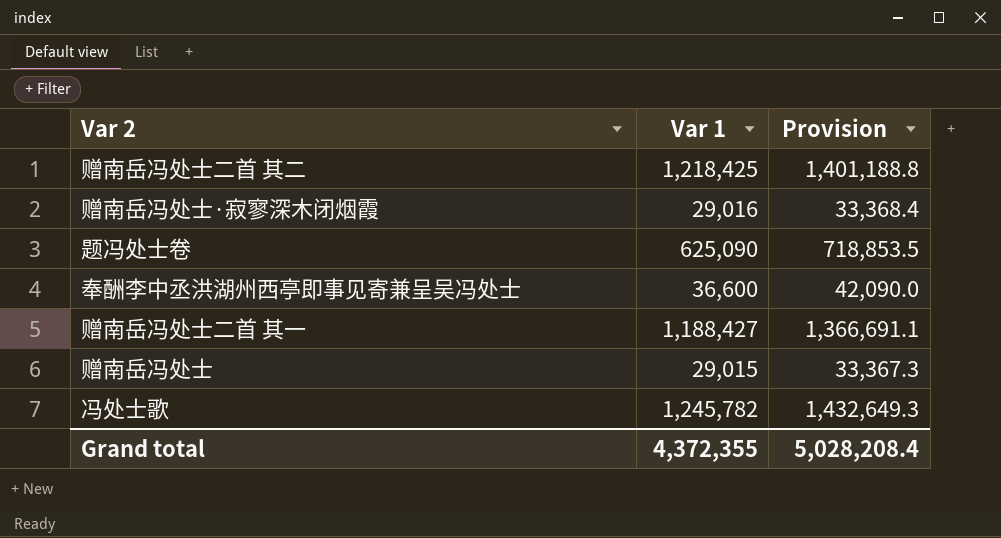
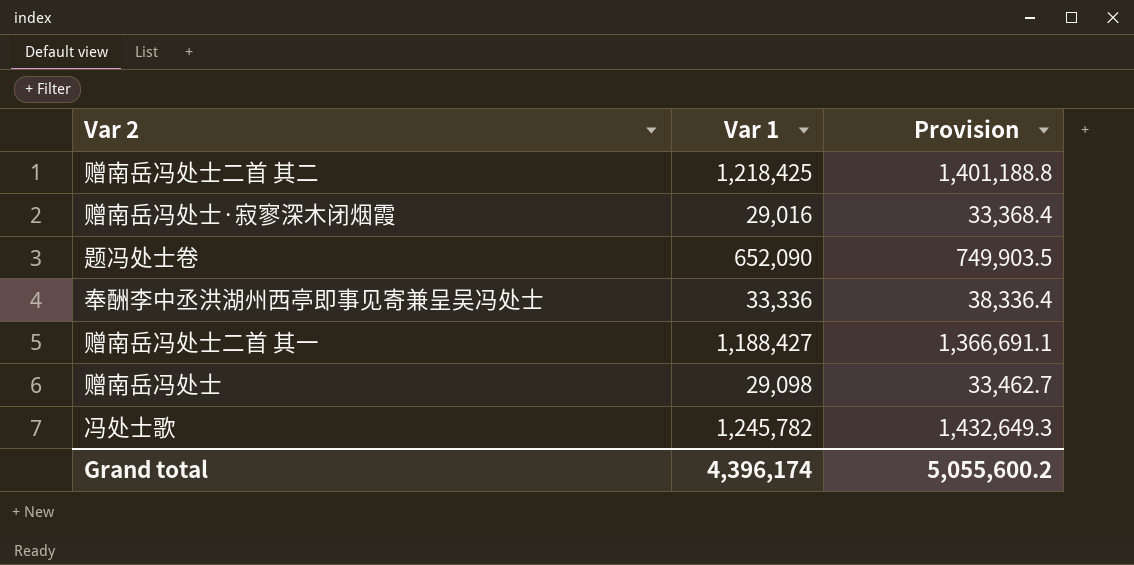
题冯处士卷 | Var 1: 625,090 -> 652,090
题冯处士卷 | Provision: 718,853.5 -> 749,903.5
奉酬李中丞洪湖州西亭即事见寄兼呈吴冯处士 | Var 1: 36,600 -> 33,336
奉酬李中丞洪湖州西亭即事见寄兼呈吴冯处士 | Provision: 42,090.0 -> 38,336.4
赠南岳冯处士 | Var 1: 29,015 -> 29,098
赠南岳冯处士 | Provision: 33,367.3 -> 33,462.7
Grand total | Var 1: 4,372,355 -> 4,396,174
Grand total | Provision: 5,028,208.4 -> 5,055,600.2

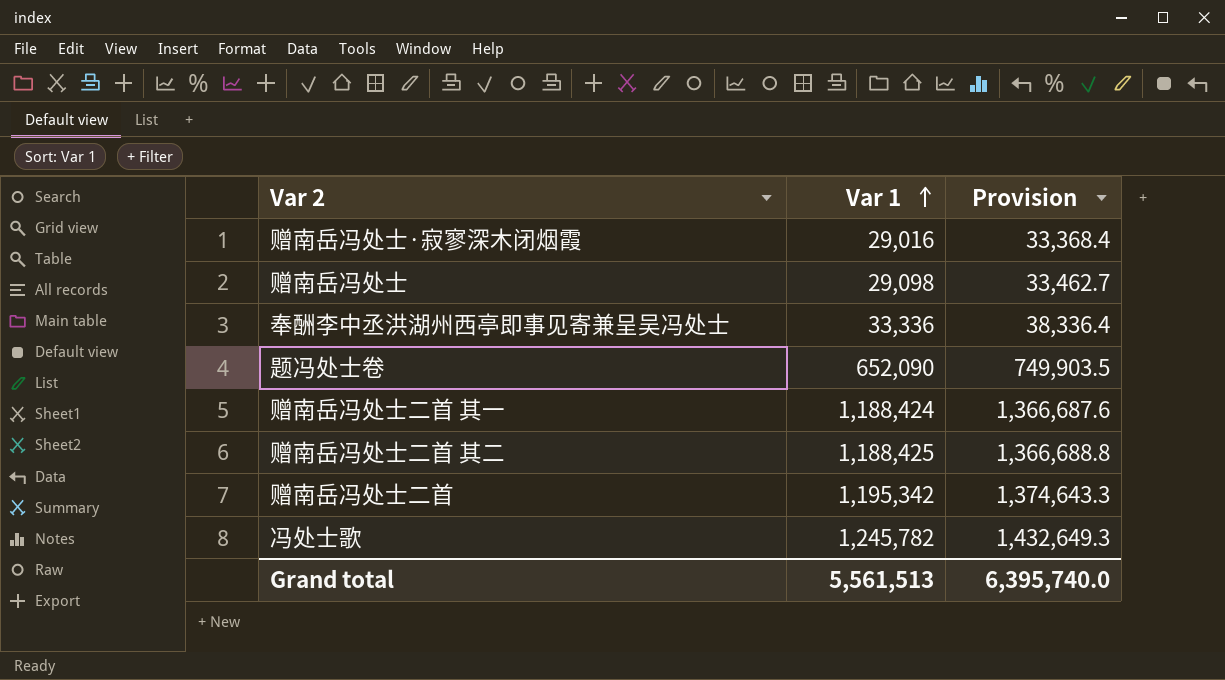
row order: none -> Var 1 ascending
赠南岳冯处士二首 其一 | Var 1: 1,188,427 -> 1,188,424
赠南岳冯处士二首 其一 | Provision: 1,366,691.1 -> 1,366,687.6
赠南岳冯处士二首 其二 | Var 1: 1,218,425 -> 1,188,425
赠南岳冯处士二首 其二 | Provision: 1,401,188.8 -> 1,366,688.8
row 赠南岳冯处士二首: none -> 1,195,342 | 1,374,643.3
Grand total | Var 1: 4,396,174 -> 5,561,513
Grand total | Provision: 5,055,600.2 -> 6,395,740.0

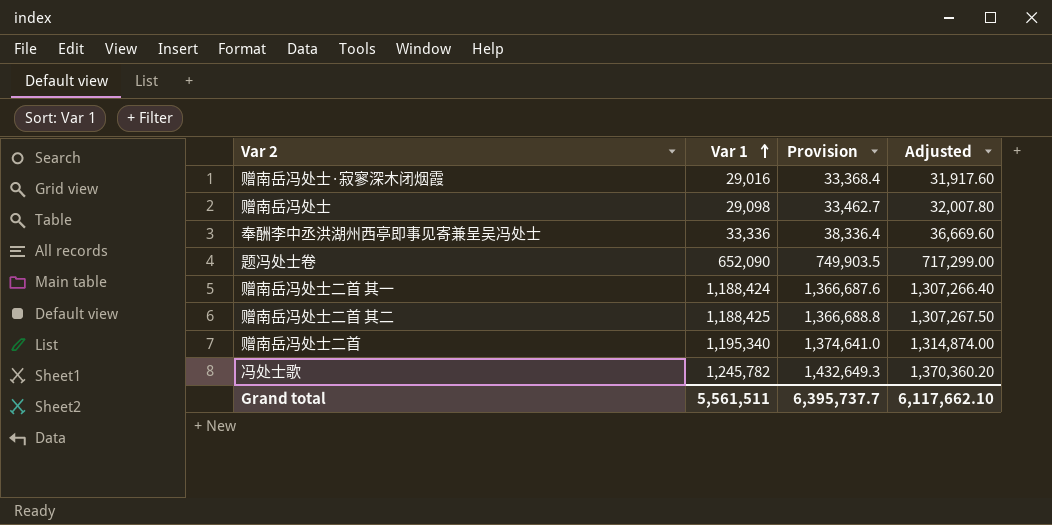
column Adjusted | formula: none -> [Var 1] * 1.1
赠南岳冯处士二首 | Var 1: 1,195,342 -> 1,195,340
赠南岳冯处士二首 | Provision: 1,374,643.3 -> 1,374,641.0
Grand total | Var 1: 5,561,513 -> 5,561,511
Grand total | Provision: 6,395,740.0 -> 6,395,737.7

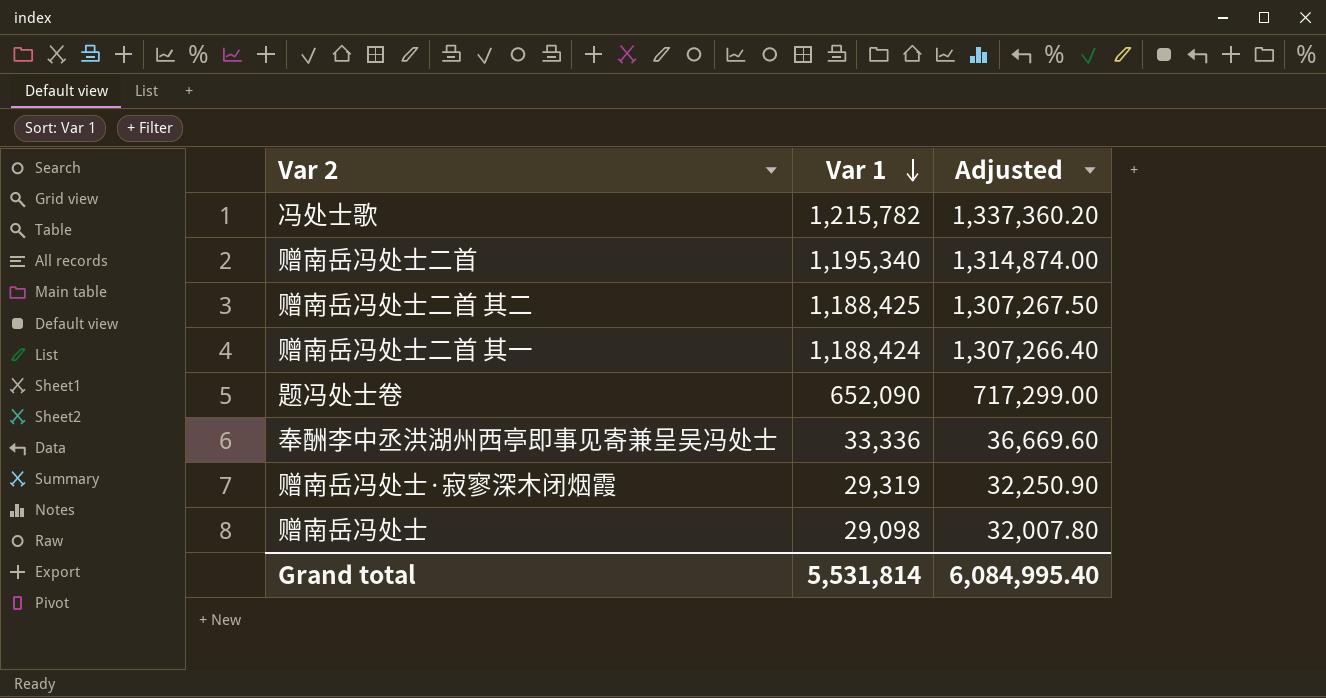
row order: Var 1 ascending -> Var 1 descending
column Provision | formula: [Var 1] * 1.15 -> none
冯处士歌 | Var 1: 1,245,782 -> 1,215,782
冯处士歌 | Adjusted: 1,370,360.20 -> 1,337,360.20
赠南岳冯处士·寂寥深木闭烟霞 | Var 1: 29,016 -> 29,319
赠南岳冯处士·寂寥深木闭烟霞 | Adjusted: 31,917.60 -> 32,250.90
Grand total | Var 1: 5,561,511 -> 5,531,814
Grand total | Adjusted: 6,117,662.10 -> 6,084,995.40

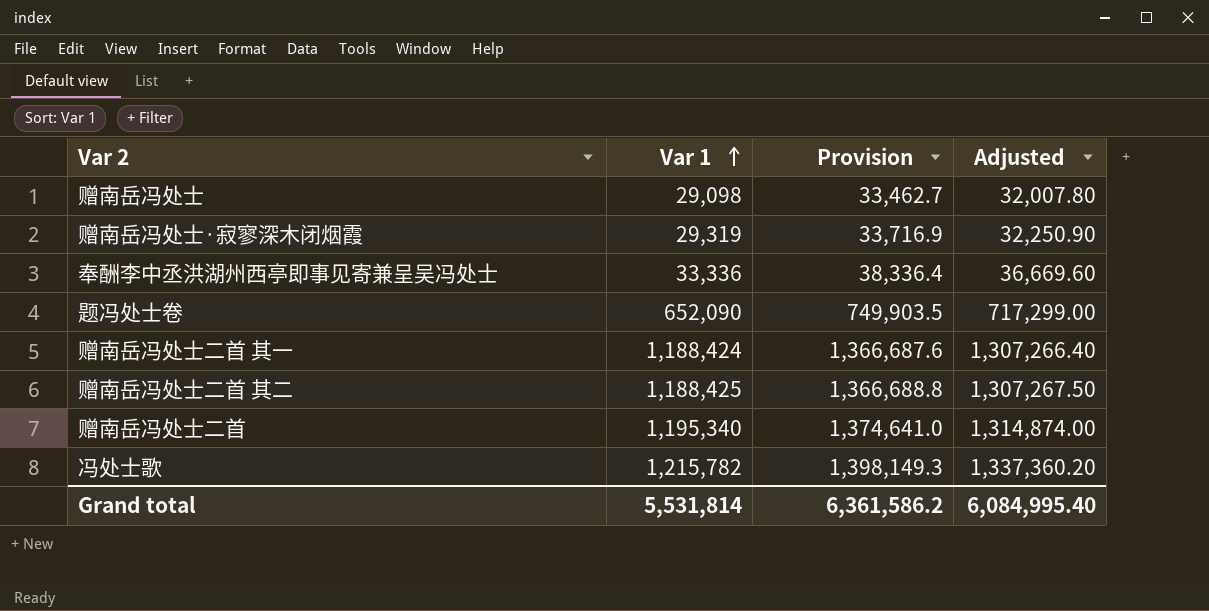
row order: Var 1 descending -> Var 1 ascending
column Provision | formula: none -> [Var 1] * 1.15

